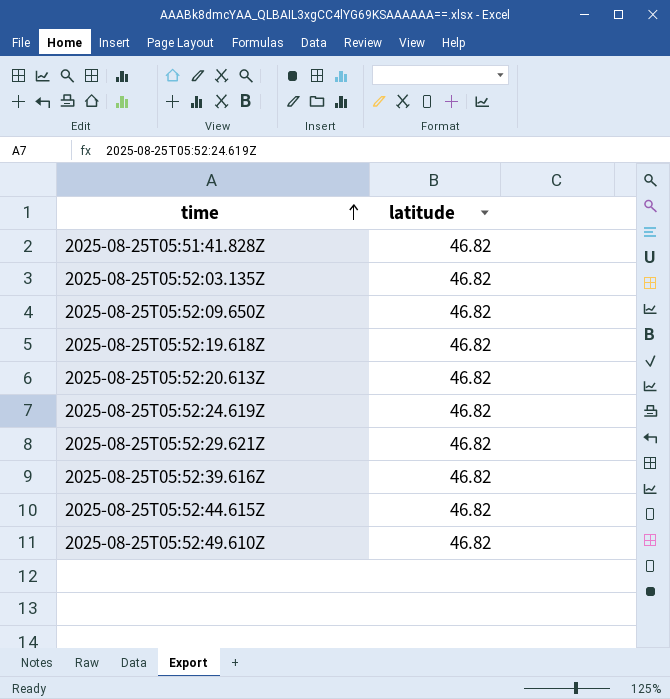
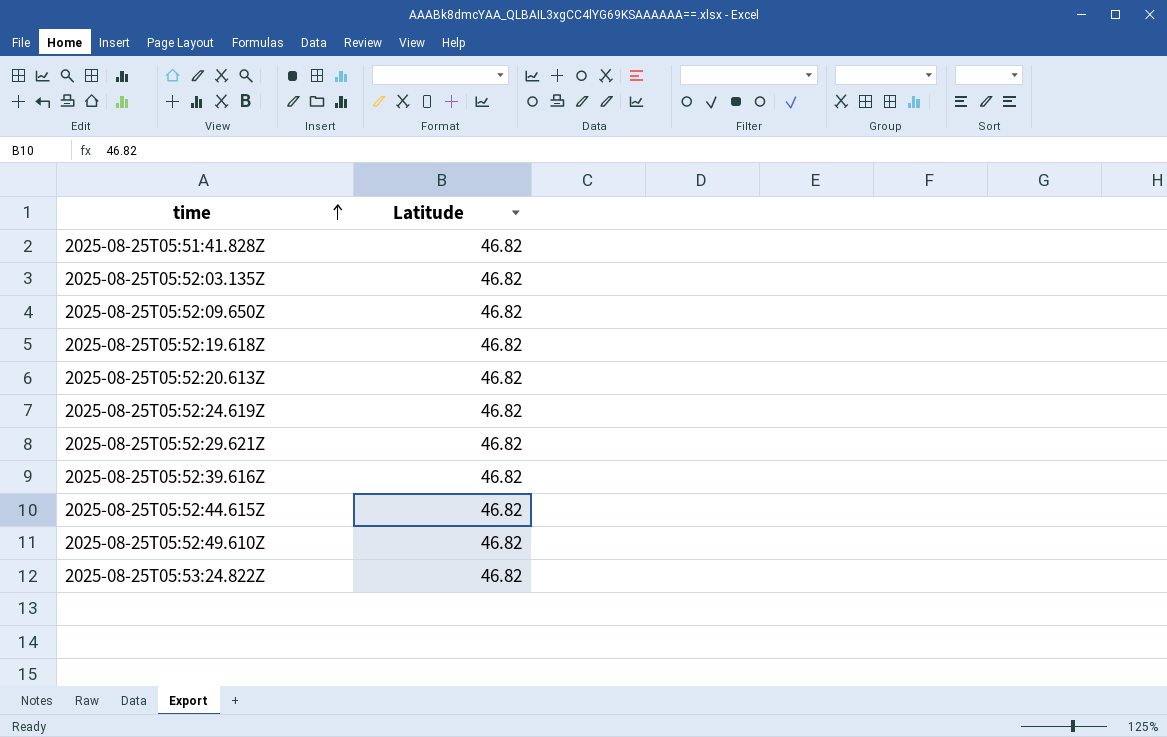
column name: latitude -> Latitude
row 2025-08-25T05:53:24.822Z: none -> 46.82

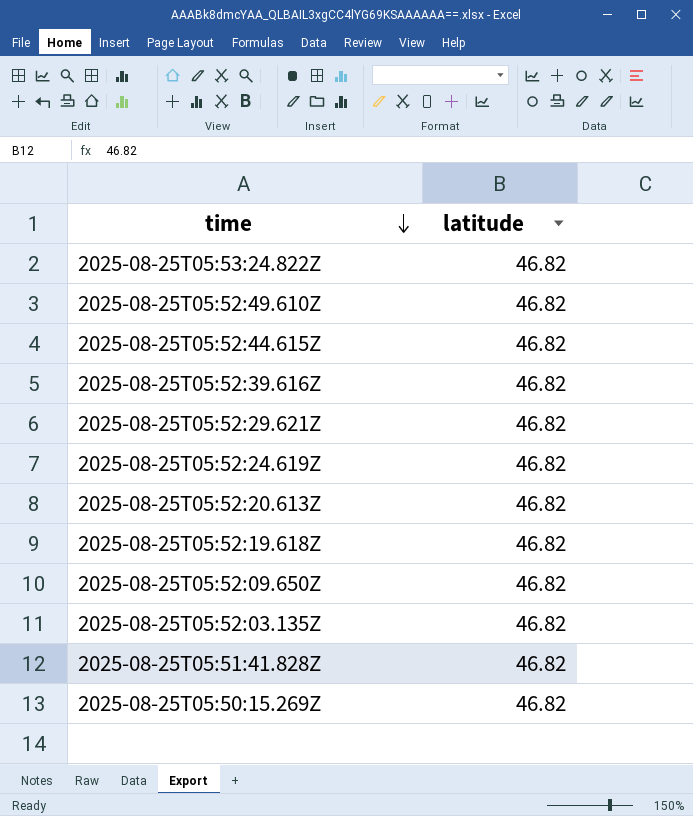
row order: time ascending -> time descending
column name: Latitude -> latitude
row 2025-08-25T05:50:15.269Z: none -> 46.82

